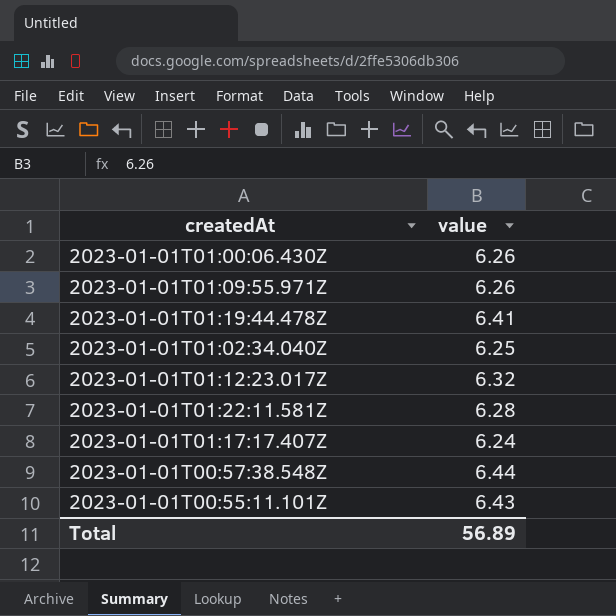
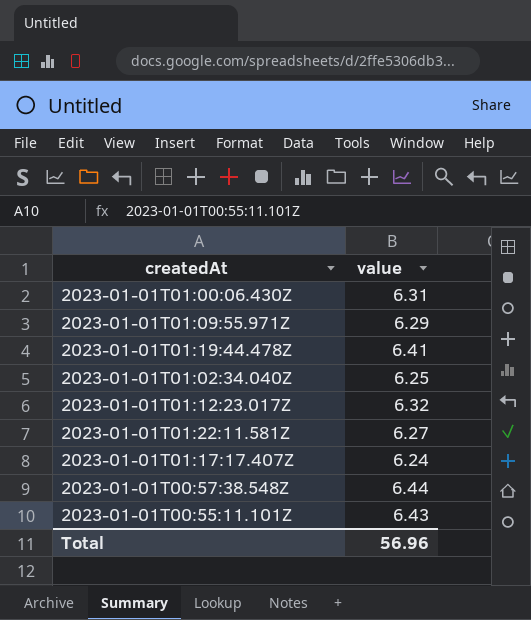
2023-01-01T01:00:06.430Z | value: 6.26 -> 6.31
2023-01-01T01:09:55.971Z | value: 6.26 -> 6.29
2023-01-01T01:22:11.581Z | value: 6.28 -> 6.27
Total | value: 56.89 -> 56.96

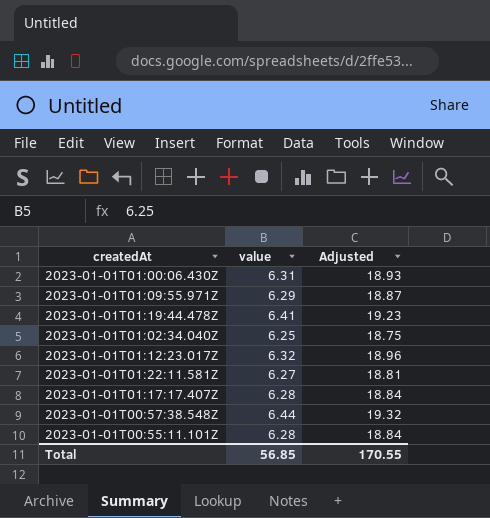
column Adjusted | formula: none -> [value] * 3
2023-01-01T01:17:17.407Z | value: 6.24 -> 6.28
2023-01-01T00:55:11.101Z | value: 6.43 -> 6.28
Total | value: 56.96 -> 56.85

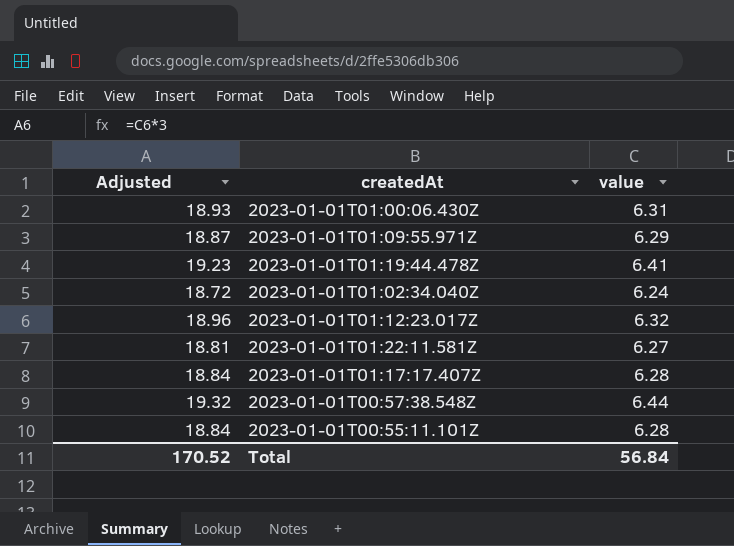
column Adjusted | position: 3 -> 1
2023-01-01T01:02:34.040Z | Adjusted: 18.75 -> 18.72
2023-01-01T01:02:34.040Z | value: 6.25 -> 6.24
Total | Adjusted: 170.55 -> 170.52
Total | value: 56.85 -> 56.84

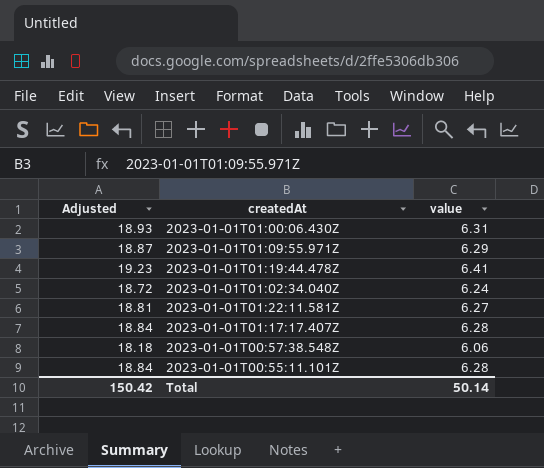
row 2023-01-01T01:12:23.017Z: 18.96 | 6.32 -> none
2023-01-01T00:57:38.548Z | Adjusted: 19.32 -> 18.18
2023-01-01T00:57:38.548Z | value: 6.44 -> 6.06
Total | Adjusted: 170.52 -> 150.42
Total | value: 56.84 -> 50.14

